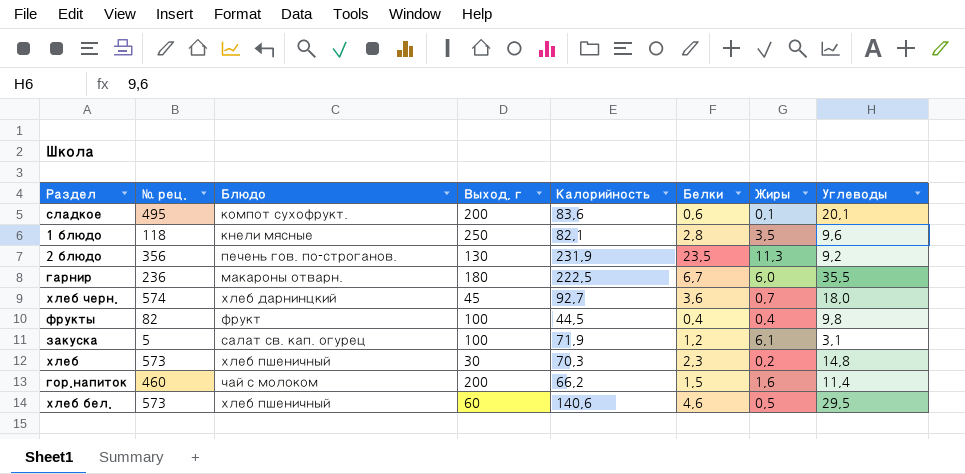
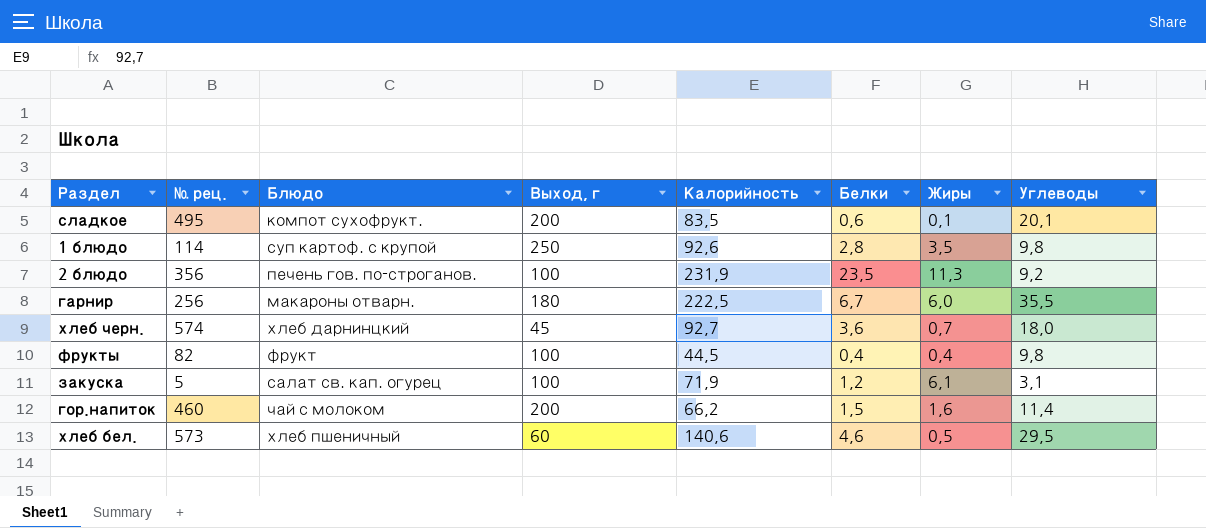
row хлеб: 573 | хлеб пшеничный | 30 | 70,3 | 2,3 | 0,2 | 14,8 -> none
сладкое | Калорийность: 83,6 -> 83,5
1 блюдо | № рец.: 118 -> 114
1 блюдо | Блюдо: кнели мясные -> суп картоф. с крупой
1 блюдо | Калорийность: 82,1 -> 92,6
1 блюдо | Углеводы: 9,6 -> 9,8
2 блюдо | Выход, г: 130 -> 100
гарнир | № рец.: 236 -> 256

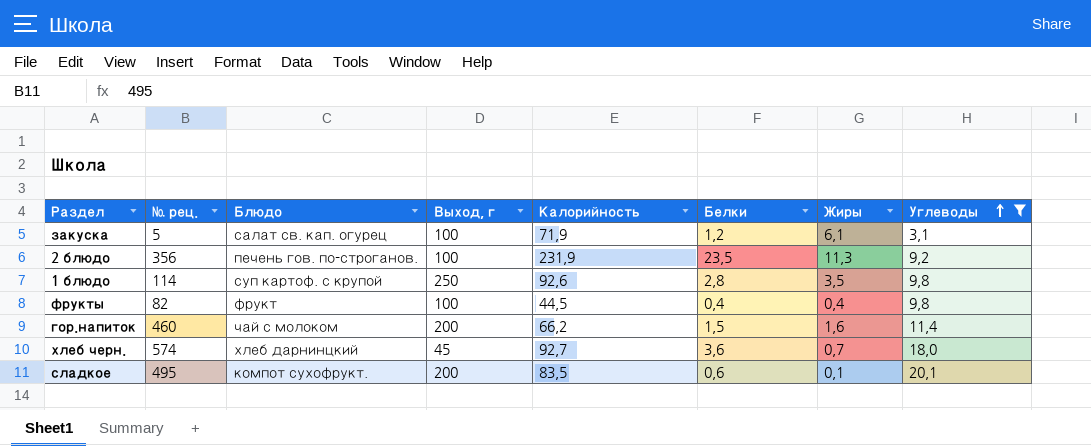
filter: none -> Углеводы <= 20,1
row order: none -> Углеводы ascending

